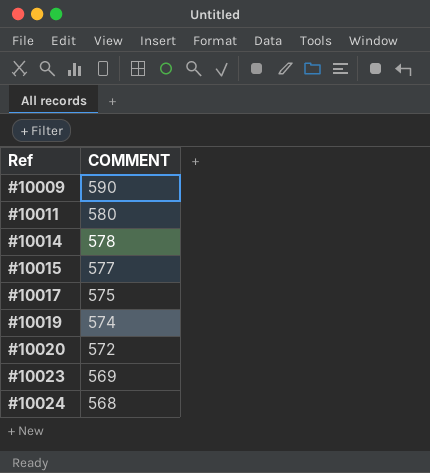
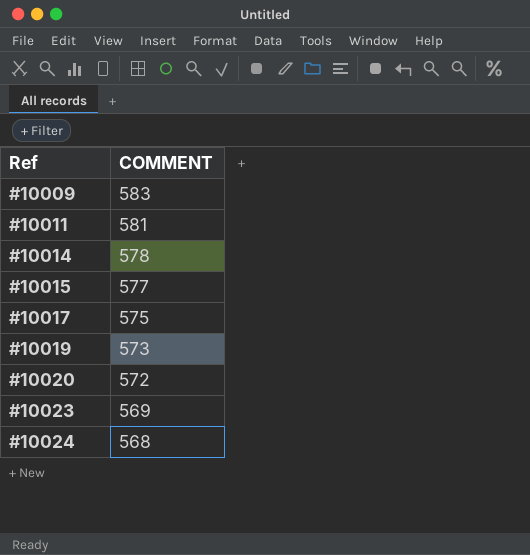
#10009 | COMMENT: 590 -> 583
#10011 | COMMENT: 580 -> 581
#10019 | COMMENT: 574 -> 573

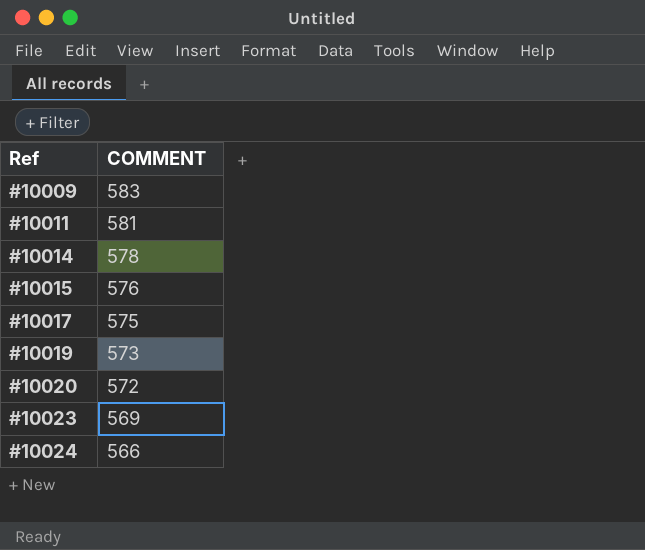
#10015 | COMMENT: 577 -> 576
#10024 | COMMENT: 568 -> 566

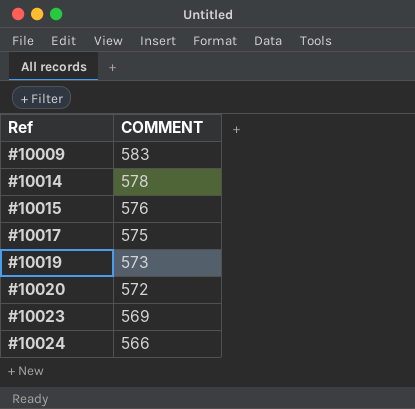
row #10011: 581 -> none

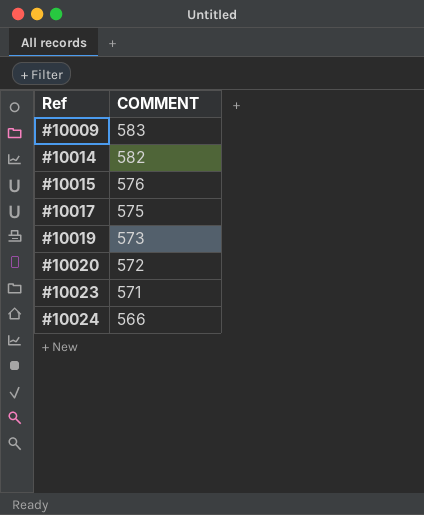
#10014 | COMMENT: 578 -> 582
#10023 | COMMENT: 569 -> 571

